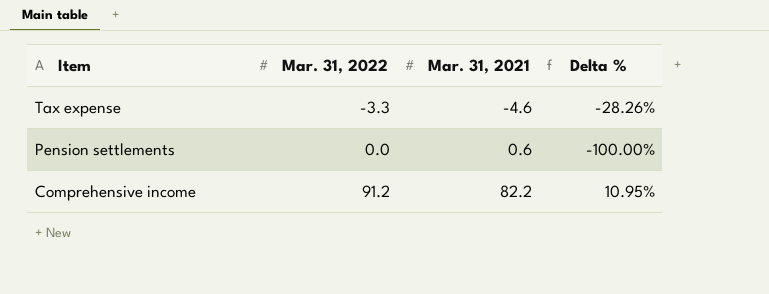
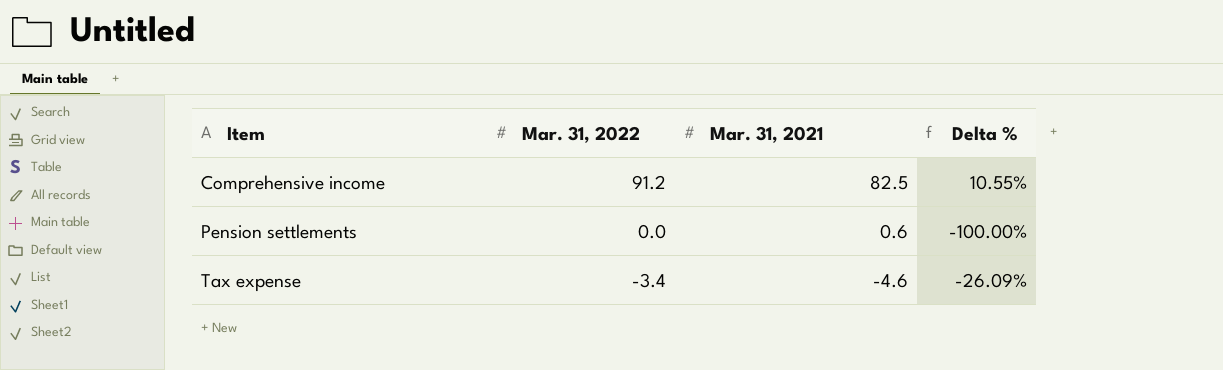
row order: Item descending -> Item ascending
Comprehensive income | Mar. 31, 2021: 82.2 -> 82.5
Comprehensive income | Delta %: 10.95% -> 10.55%
Tax expense | Mar. 31, 2022: -3.3 -> -3.4
Tax expense | Delta %: -28.26% -> -26.09%

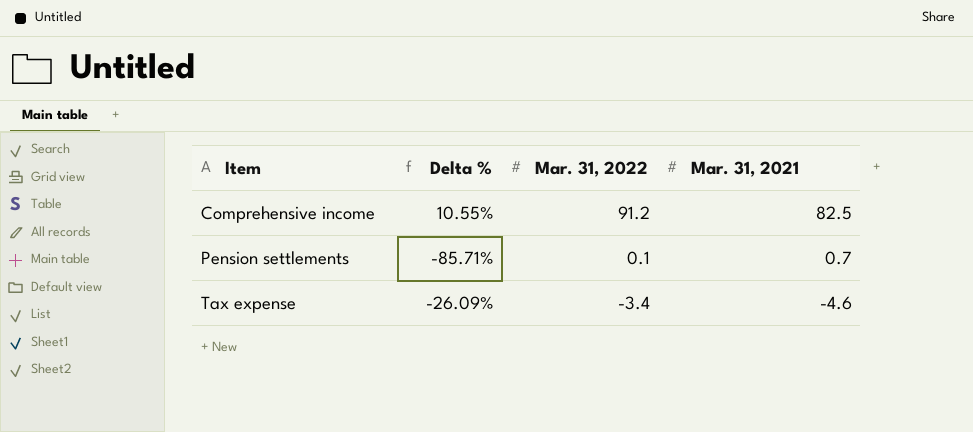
column Delta % | position: 4 -> 2
Pension settlements | Delta %: -100.00% -> -85.71%
Pension settlements | Mar. 31, 2022: 0.0 -> 0.1
Pension settlements | Mar. 31, 2021: 0.6 -> 0.7

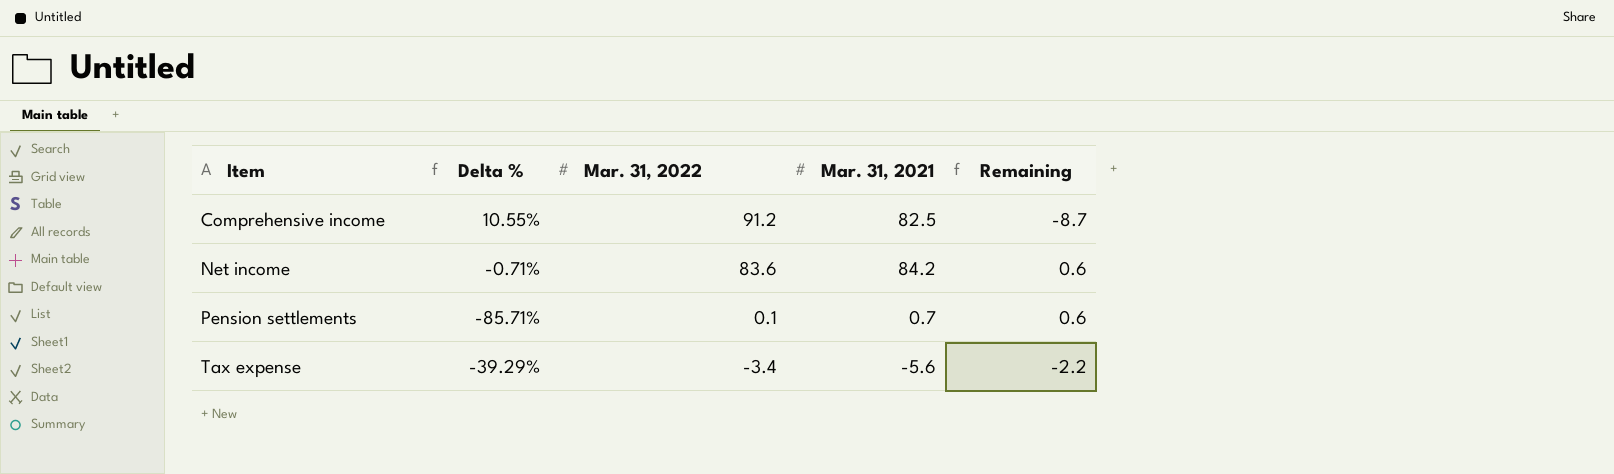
column Remaining | formula: none -> [Mar. 31, 2021] - [Mar. 31, 2022]
row Net income: none -> -0.71% | 83.6 | 84.2 | 0.6
Tax expense | Delta %: -26.09% -> -39.29%
Tax expense | Mar. 31, 2021: -4.6 -> -5.6

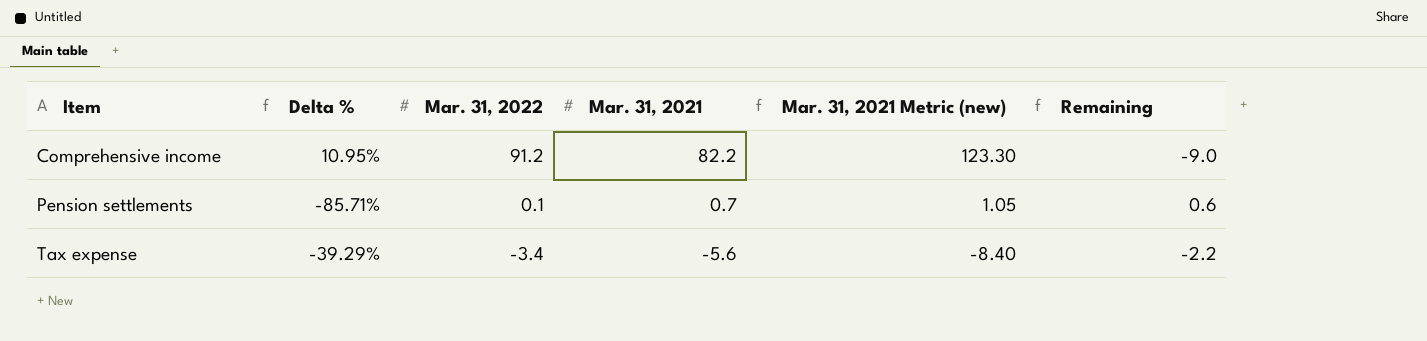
column Mar. 31, 2021 Metric (new) | formula: none -> [Mar. 31, 2021] * 1.5
row Net income: -0.71% | 83.6 | 84.2 | 0.6 -> none
Comprehensive income | Delta %: 10.55% -> 10.95%
Comprehensive income | Mar. 31, 2021: 82.5 -> 82.2
Comprehensive income | Remaining: -8.7 -> -9.0

